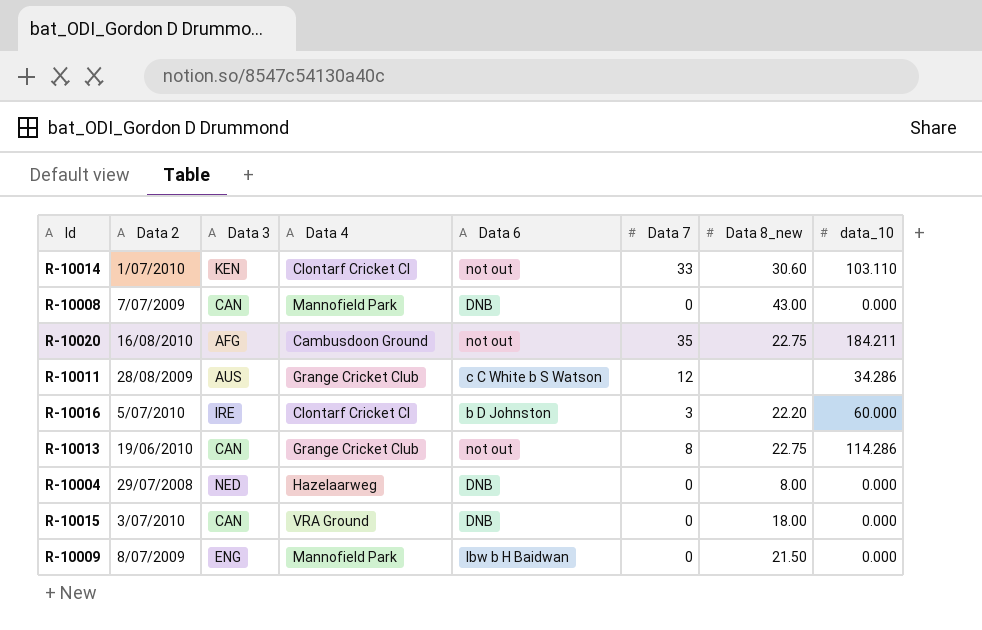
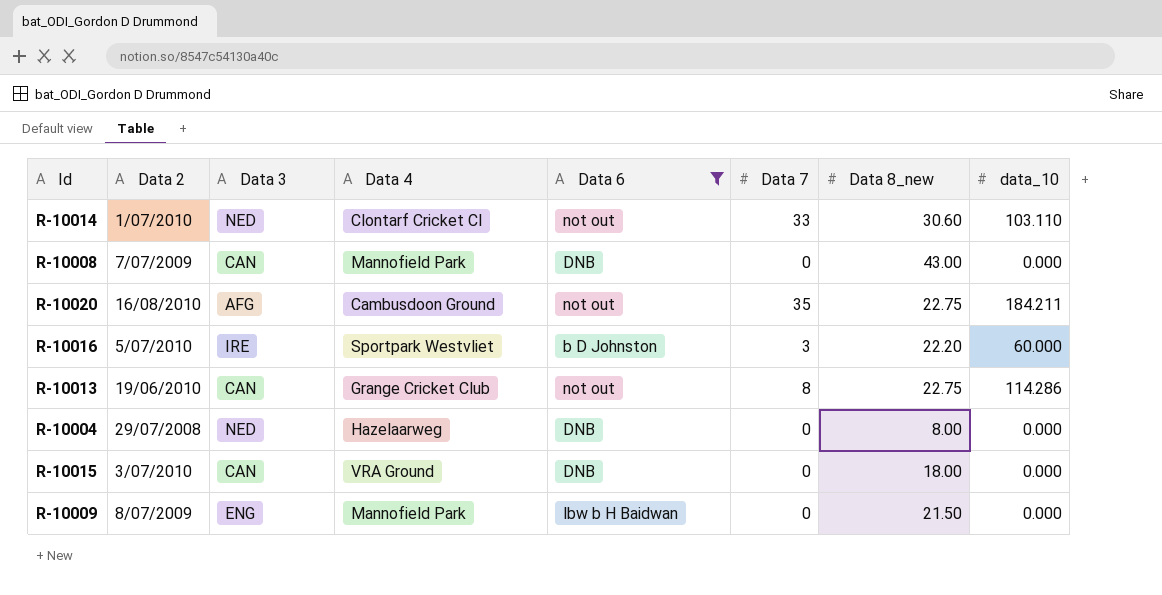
filter: none -> Data 6 != c C White b S Watson
R-10014 | Data 3: KEN -> NED
R-10016 | Data 4: Clontarf Cricket Cl -> Sportpark Westvliet

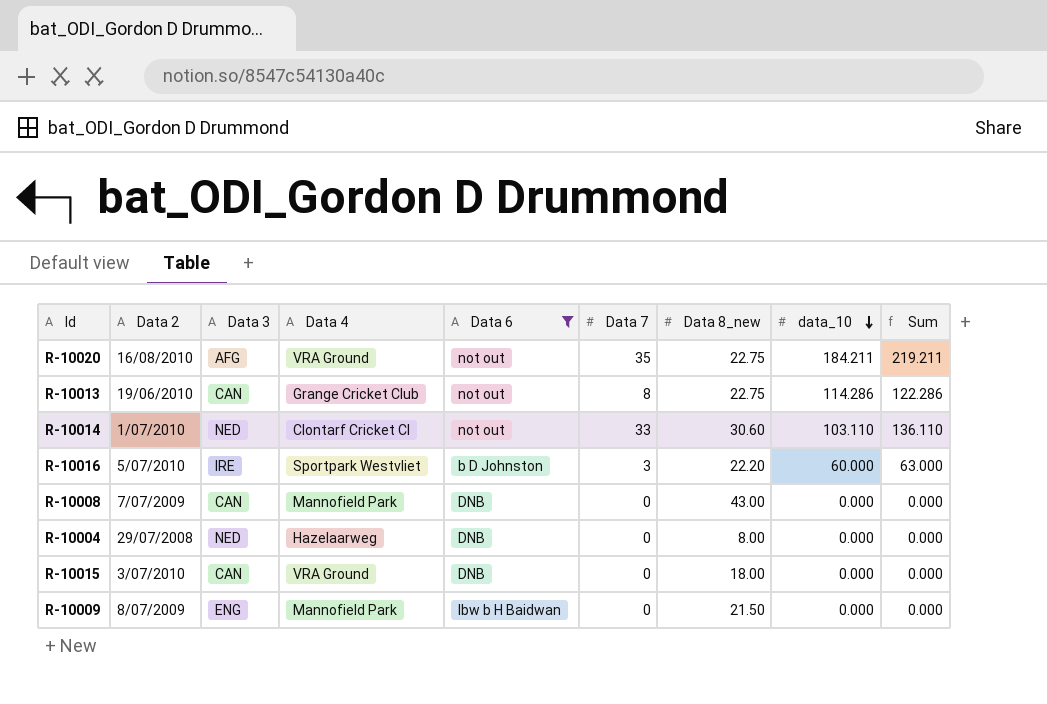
row order: none -> data_10 descending
column Sum | formula: none -> [Data 7] + [data_10]
R-10020 | Data 4: Cambusdoon Ground -> VRA Ground

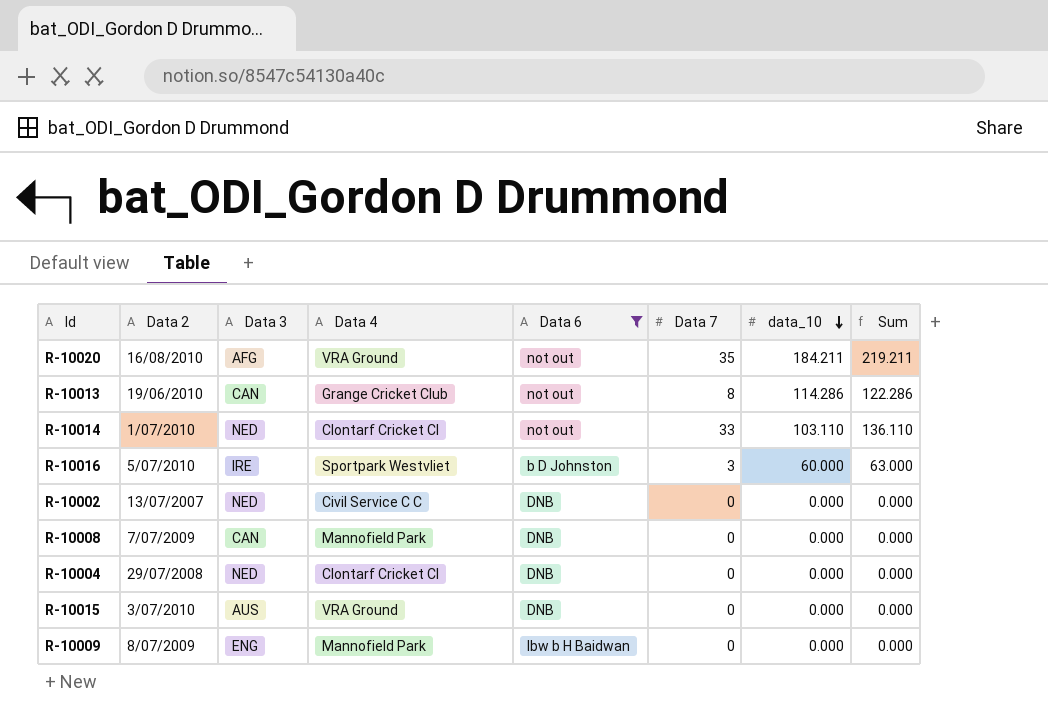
column Data 8_new | position: 7 -> none
row R-10002: none -> 13/07/2007 | NED | Civil Service C C | DNB | 0 | 0.000 | 0.000
R-10004 | Data 4: Hazelaarweg -> Clontarf Cricket Cl
R-10015 | Data 3: CAN -> AUS

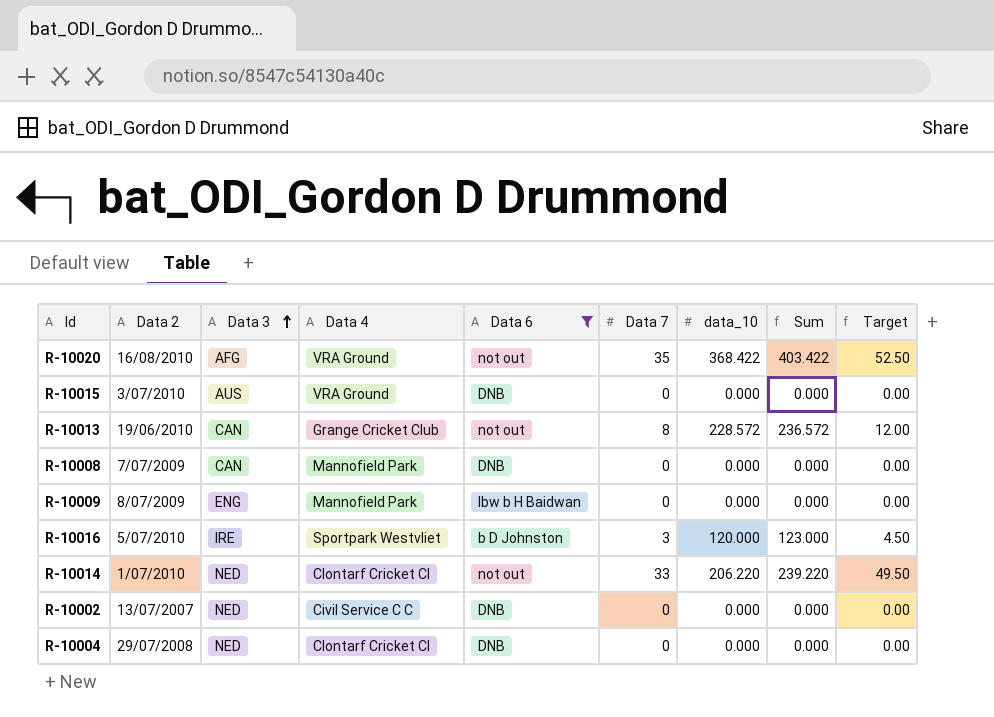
row order: data_10 descending -> Data 3 ascending
column Target | formula: none -> [Data 7] * 1.5
R-10020 | data_10: 184.211 -> 368.422
R-10020 | Sum: 219.211 -> 403.422
R-10013 | data_10: 114.286 -> 228.572
R-10013 | Sum: 122.286 -> 236.572
R-10016 | data_10: 60.000 -> 120.000
R-10016 | Sum: 63.000 -> 123.000
R-10014 | data_10: 103.110 -> 206.220
R-10014 | Sum: 136.110 -> 239.220

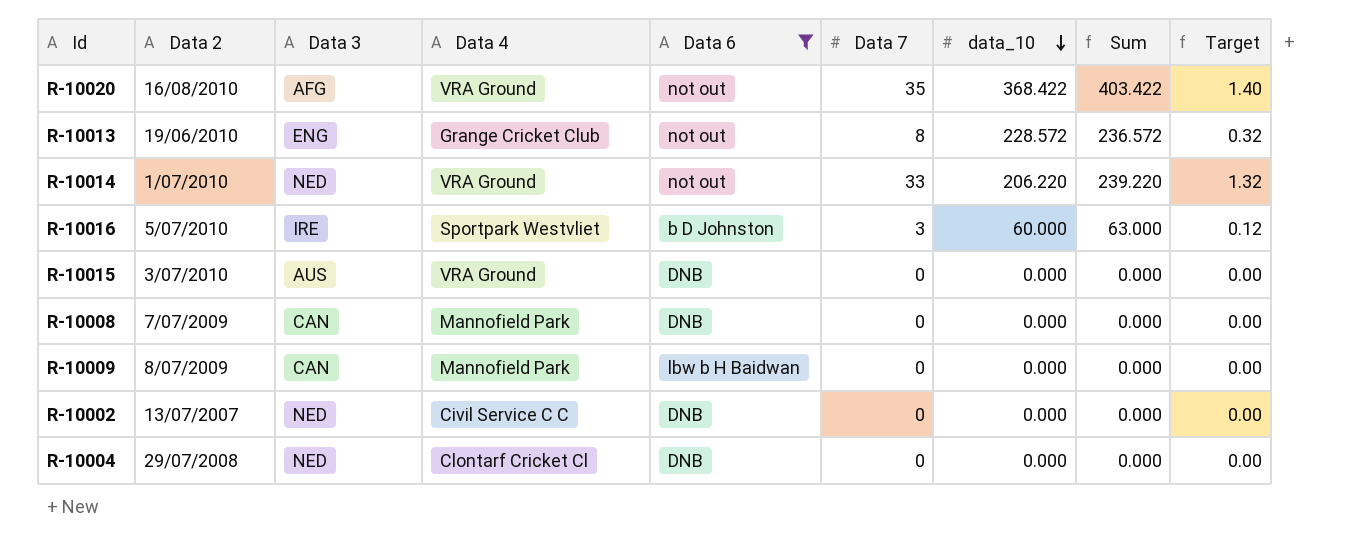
row order: Data 3 ascending -> data_10 descending
column Target | formula: [Data 7] * 1.5 -> [Data 7] * 0.04
R-10013 | Data 3: CAN -> ENG
R-10014 | Data 4: Clontarf Cricket Cl -> VRA Ground
R-10016 | data_10: 120.000 -> 60.000
R-10016 | Sum: 123.000 -> 63.000
R-10009 | Data 3: ENG -> CAN

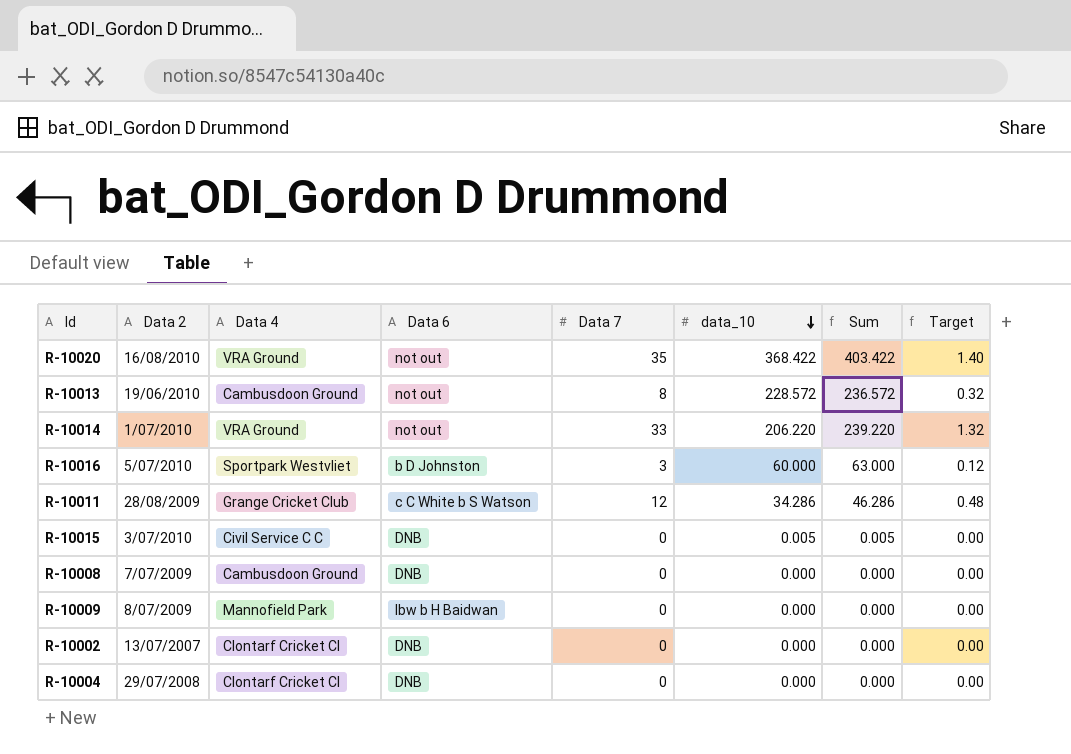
filter: Data 6 != c C White b S Watson -> none
column Data 3 | position: 3 -> none
R-10013 | Data 4: Grange Cricket Club -> Cambusdoon Ground
R-10015 | Data 4: VRA Ground -> Civil Service C C
R-10015 | data_10: 0.000 -> 0.005
R-10015 | Sum: 0.000 -> 0.005
R-10008 | Data 4: Mannofield Park -> Cambusdoon Ground
R-10002 | Data 4: Civil Service C C -> Clontarf Cricket Cl

